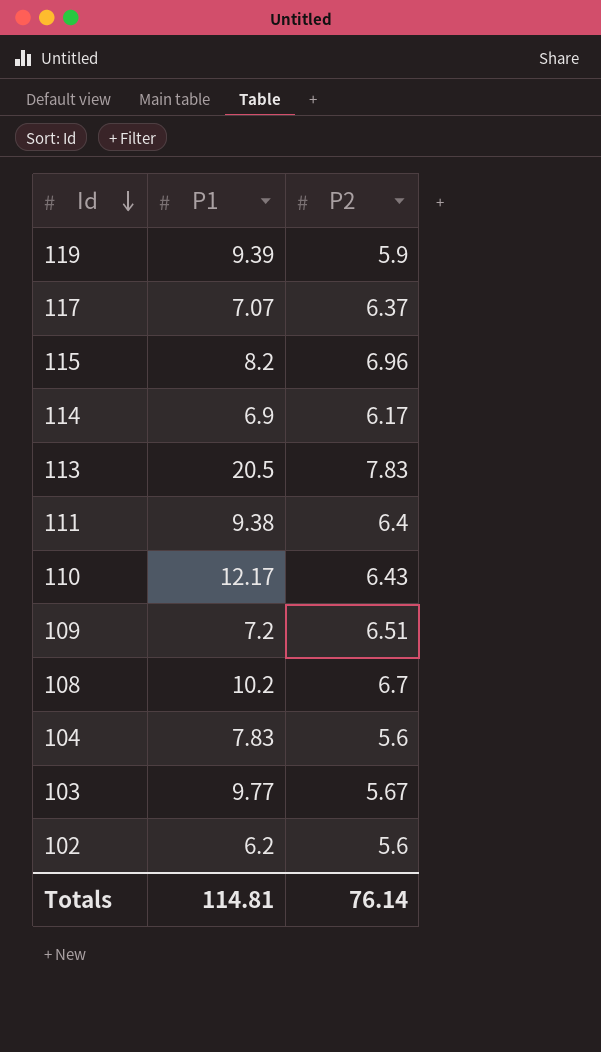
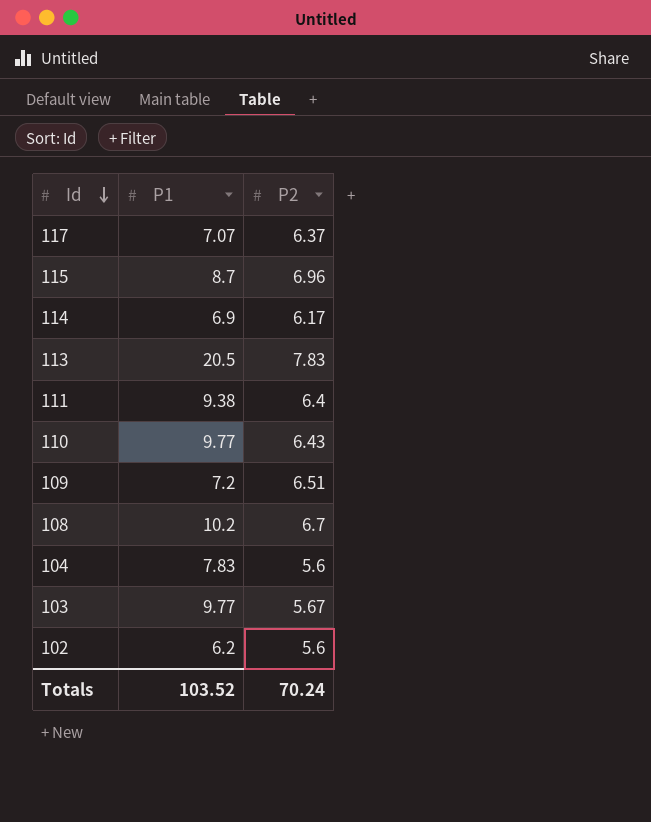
row 119: 9.39 | 5.9 -> none
115 | P1: 8.2 -> 8.7
110 | P1: 12.17 -> 9.77
Totals | P1: 114.81 -> 103.52
Totals | P2: 76.14 -> 70.24

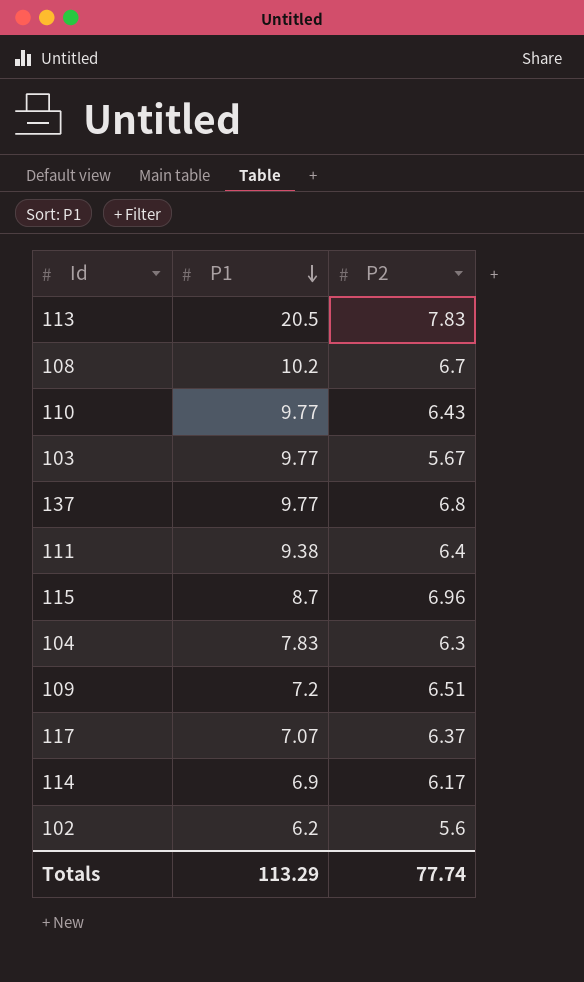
row order: Id descending -> P1 descending
row 137: none -> 9.77 | 6.8
104 | P2: 5.6 -> 6.3
Totals | P1: 103.52 -> 113.29
Totals | P2: 70.24 -> 77.74

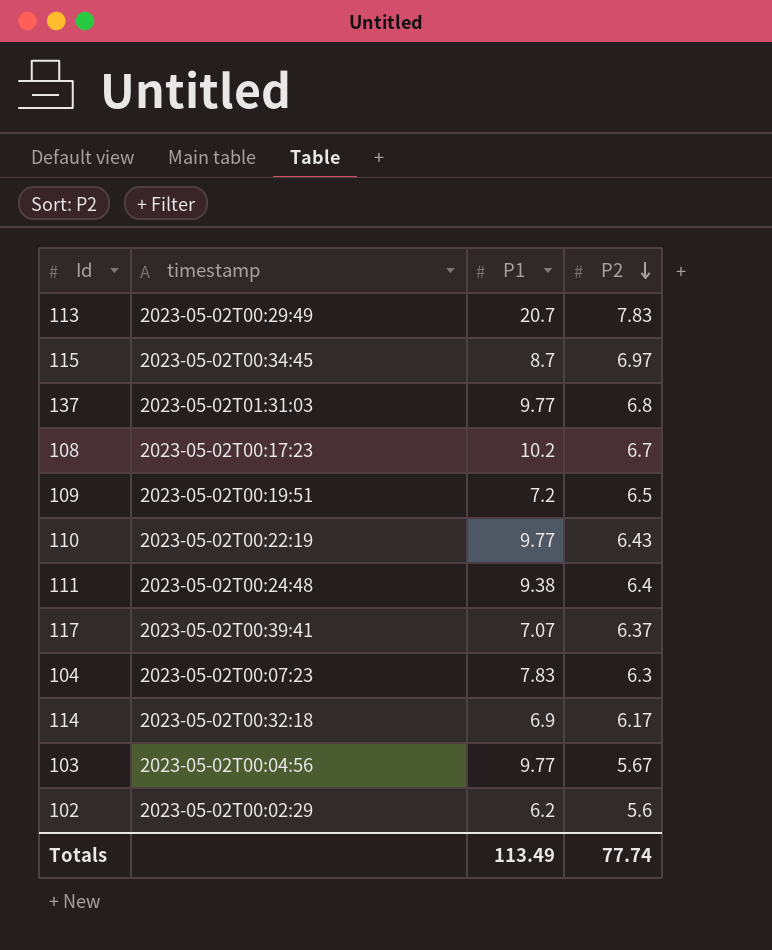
row order: P1 descending -> P2 descending
column timestamp | position: none -> 2
113 | P1: 20.5 -> 20.7
115 | P2: 6.96 -> 6.97
109 | P2: 6.51 -> 6.5
Totals | P1: 113.29 -> 113.49

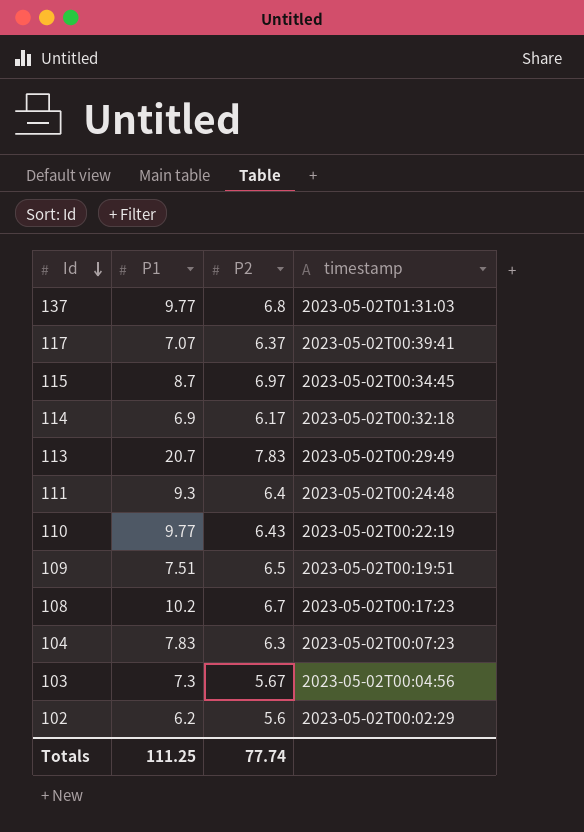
row order: P2 descending -> Id descending
column timestamp | position: 2 -> 4
111 | P1: 9.38 -> 9.3
109 | P1: 7.2 -> 7.51
103 | P1: 9.77 -> 7.3
Totals | P1: 113.49 -> 111.25

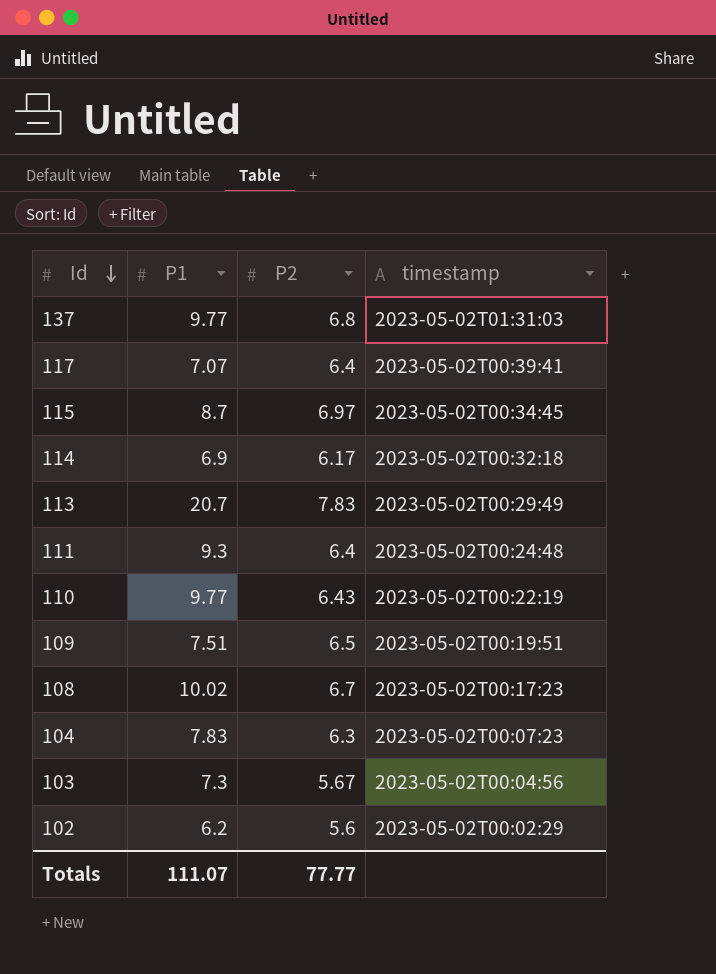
117 | P2: 6.37 -> 6.4
108 | P1: 10.2 -> 10.02
Totals | P1: 111.25 -> 111.07
Totals | P2: 77.74 -> 77.77

